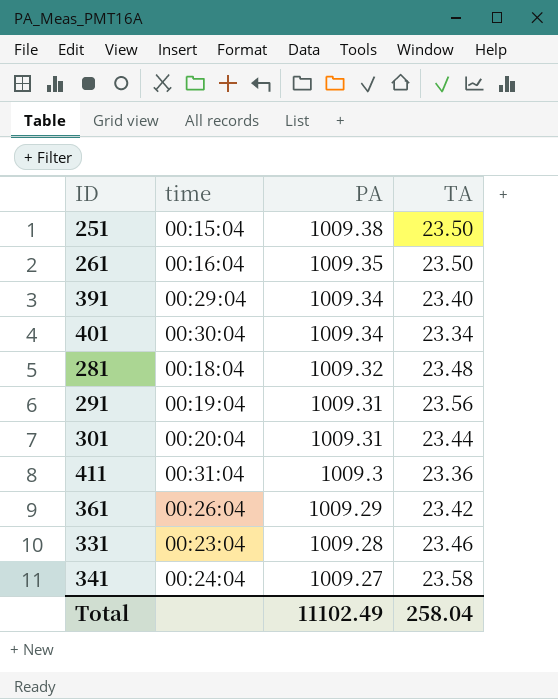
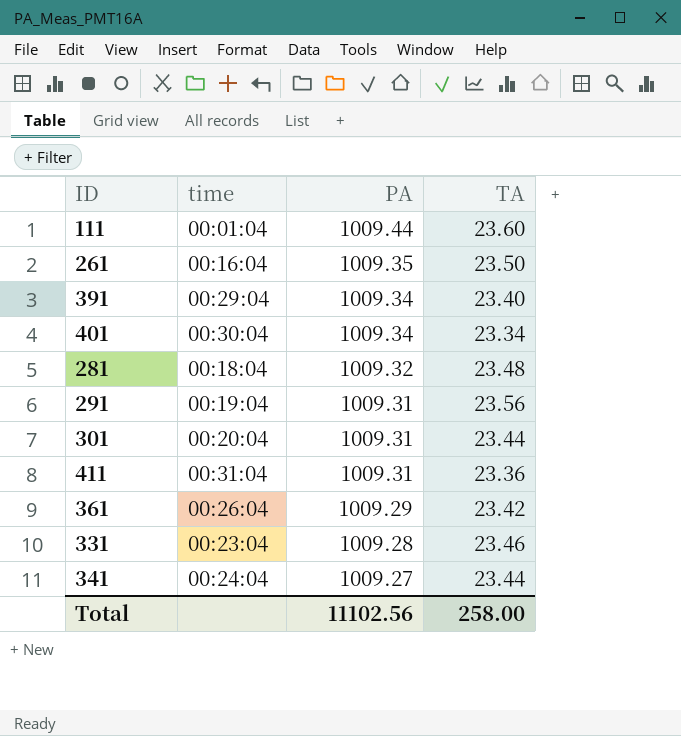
row 251: 00:15:04 | 1009.38 | 23.50 -> none
row 111: none -> 00:01:04 | 1009.44 | 23.60
411 | PA: 1009.3 -> 1009.31
341 | TA: 23.58 -> 23.44
Total | PA: 11102.49 -> 11102.56
Total | TA: 258.04 -> 258.00

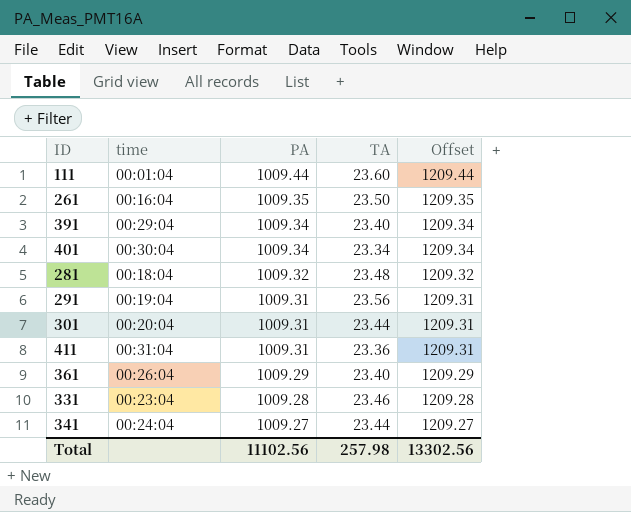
column Offset | formula: none -> [PA] + 200
361 | TA: 23.42 -> 23.40
Total | TA: 258.00 -> 257.98

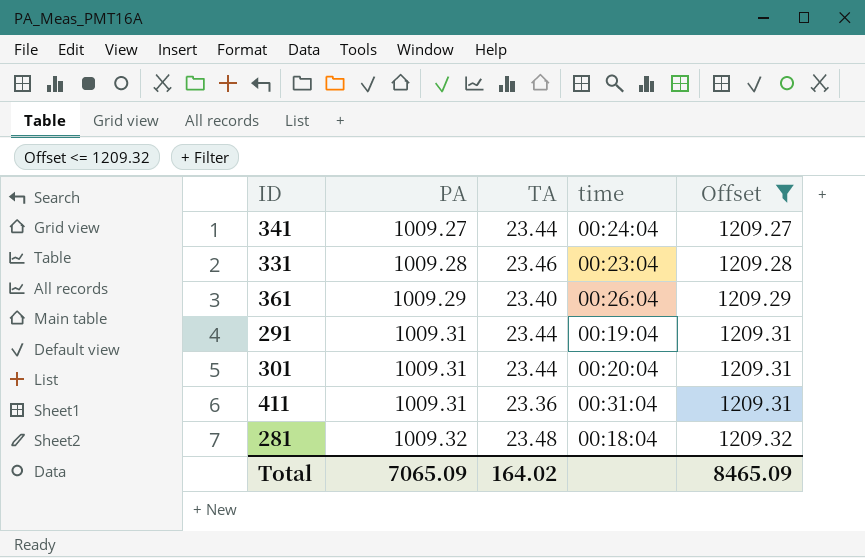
filter: none -> Offset <= 1209.32
row order: PA descending -> PA ascending
column time | position: 2 -> 4
291 | TA: 23.56 -> 23.44
Total | PA: 11102.56 -> 7065.09
Total | TA: 257.98 -> 164.02
Total | Offset: 13302.56 -> 8465.09

